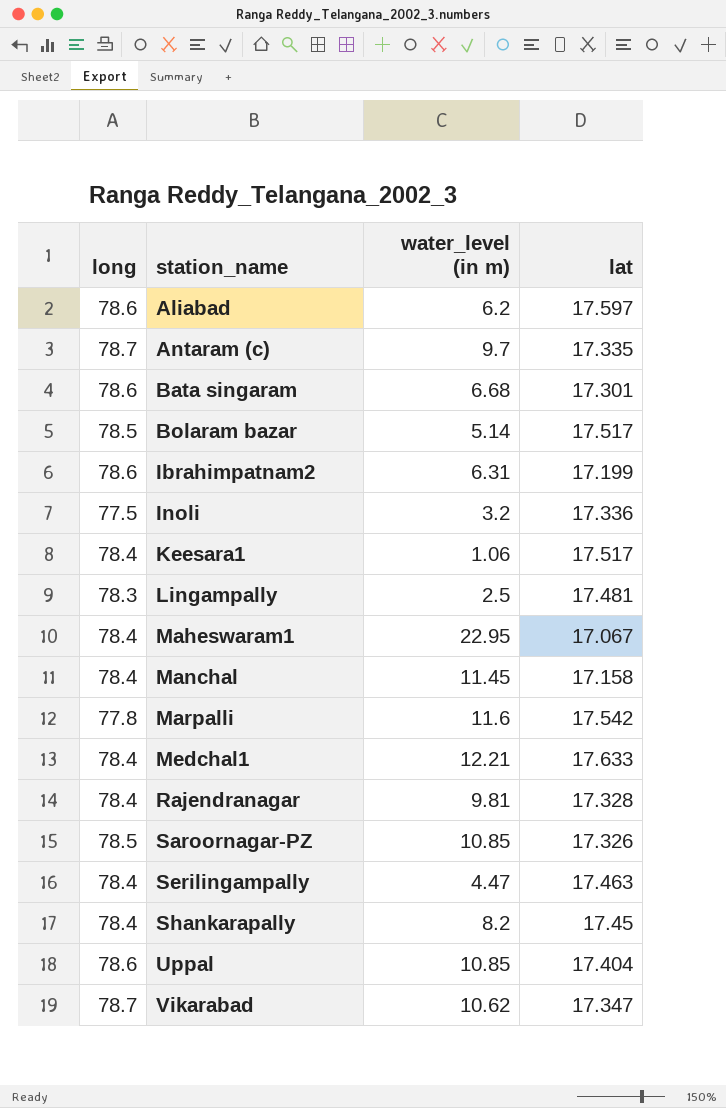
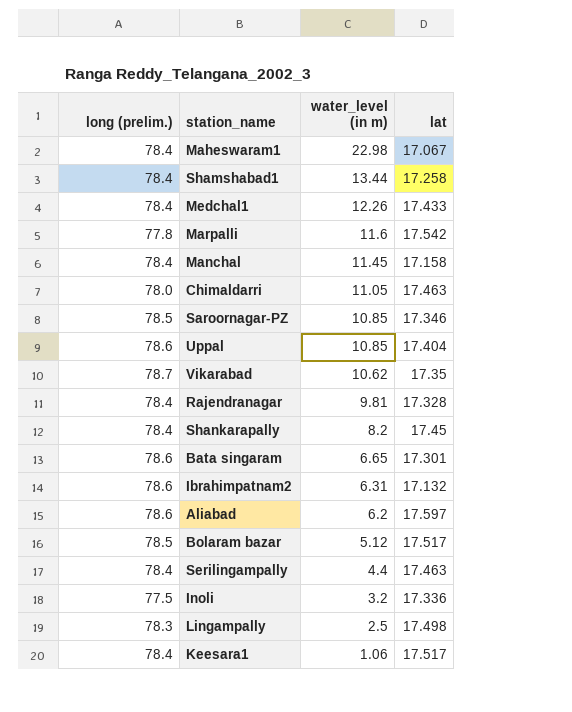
row order: station_name ascending -> water_level (in m) descending
column name: long -> long (prelim.)
row Antaram (c): 78.7 | 9.7 | 17.335 -> none
Maheswaram1 | water_level (in m): 22.95 -> 22.98
row Shamshabad1: none -> 78.4 | 13.44 | 17.258
Medchal1 | water_level (in m): 12.21 -> 12.26
Medchal1 | lat: 17.633 -> 17.433
row Chimaldarri: none -> 78.0 | 11.05 | 17.463
Saroornagar-PZ | lat: 17.326 -> 17.346
Vikarabad | lat: 17.347 -> 17.35
Bata singaram | water_level (in m): 6.68 -> 6.65
Ibrahimpatnam2 | lat: 17.199 -> 17.132
Bolaram bazar | water_level (in m): 5.14 -> 5.12
Serilingampally | water_level (in m): 4.47 -> 4.4
Lingampally | lat: 17.481 -> 17.498

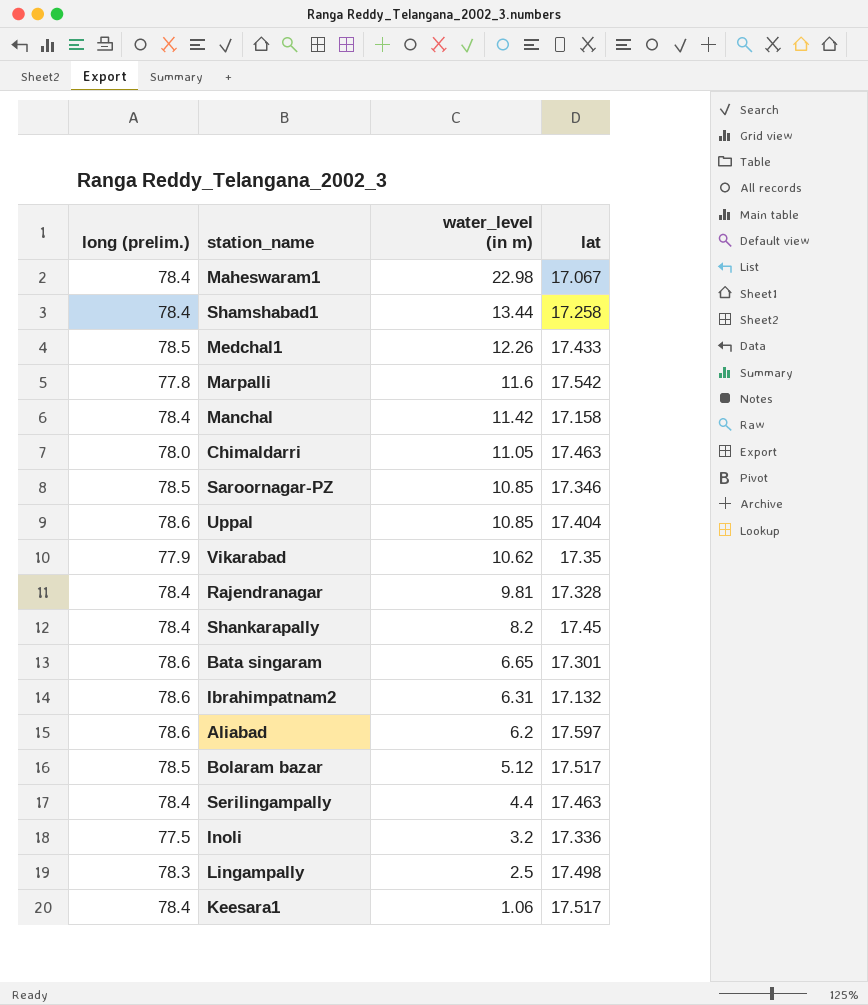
Medchal1 | long (prelim.): 78.4 -> 78.5
Manchal | water_level (in m): 11.45 -> 11.42
Vikarabad | long (prelim.): 78.7 -> 77.9

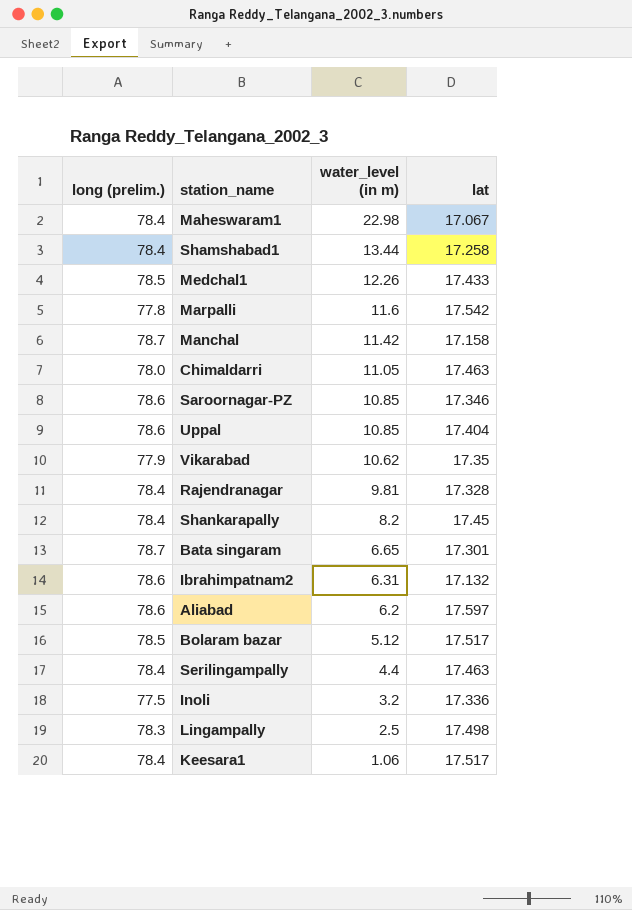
Manchal | long (prelim.): 78.4 -> 78.7
Saroornagar-PZ | long (prelim.): 78.5 -> 78.6
Bata singaram | long (prelim.): 78.6 -> 78.7

